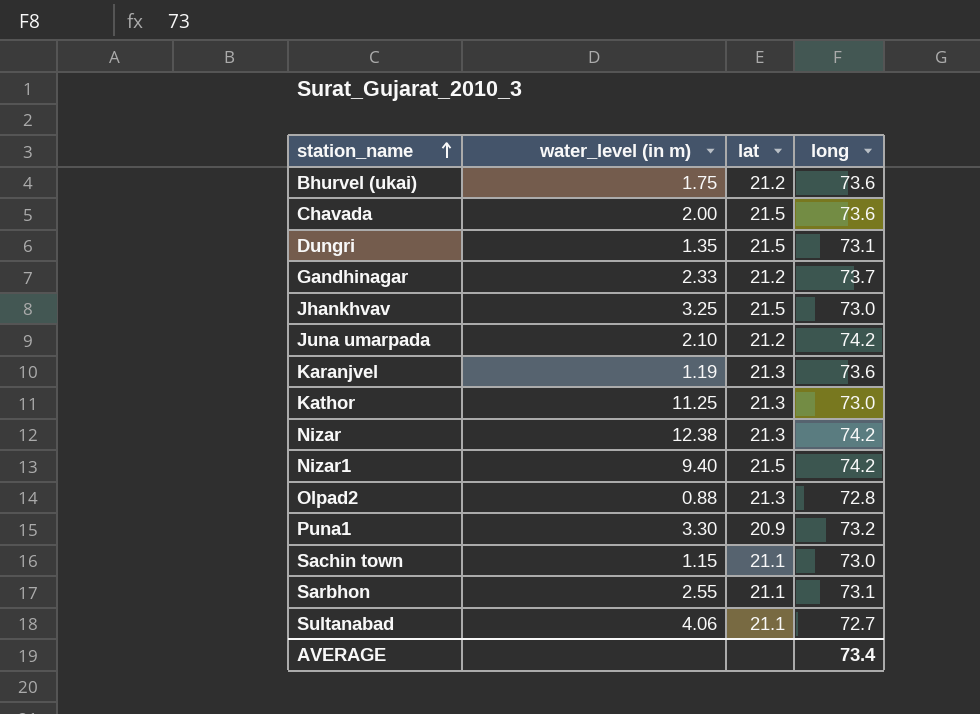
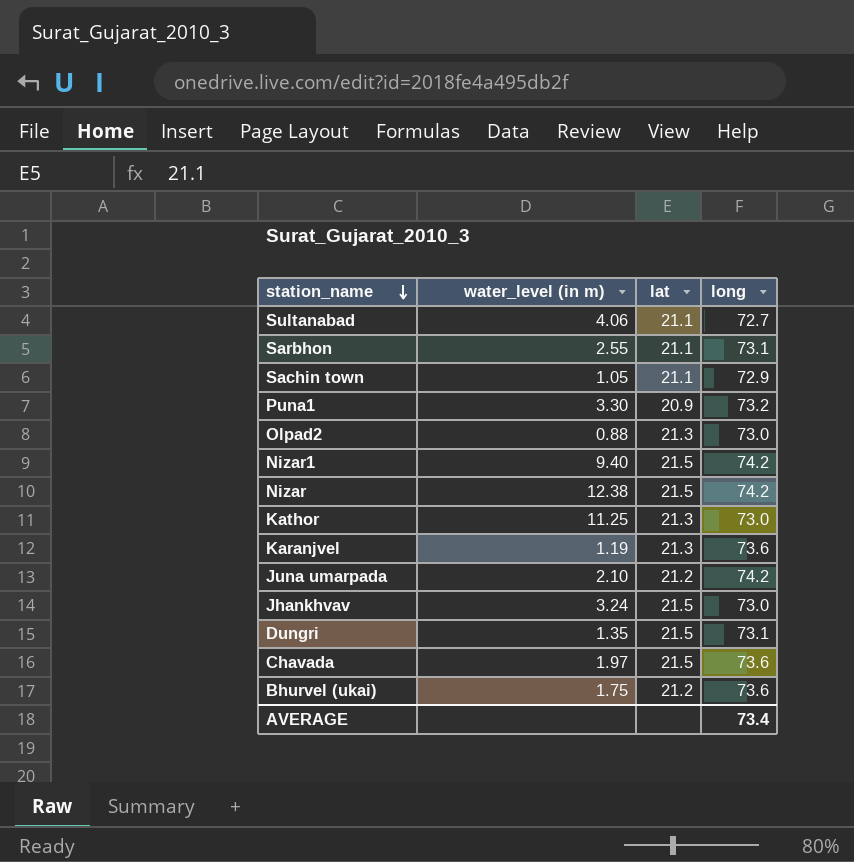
row order: station_name ascending -> station_name descending
row Gandhinagar: 2.33 | 21.2 | 73.7 -> none
Sachin town | water_level (in m): 1.15 -> 1.05
Sachin town | long: 73.0 -> 72.9
Olpad2 | long: 72.8 -> 73.0
Nizar | lat: 21.3 -> 21.5
Jhankhvav | water_level (in m): 3.25 -> 3.24
Chavada | water_level (in m): 2.00 -> 1.97

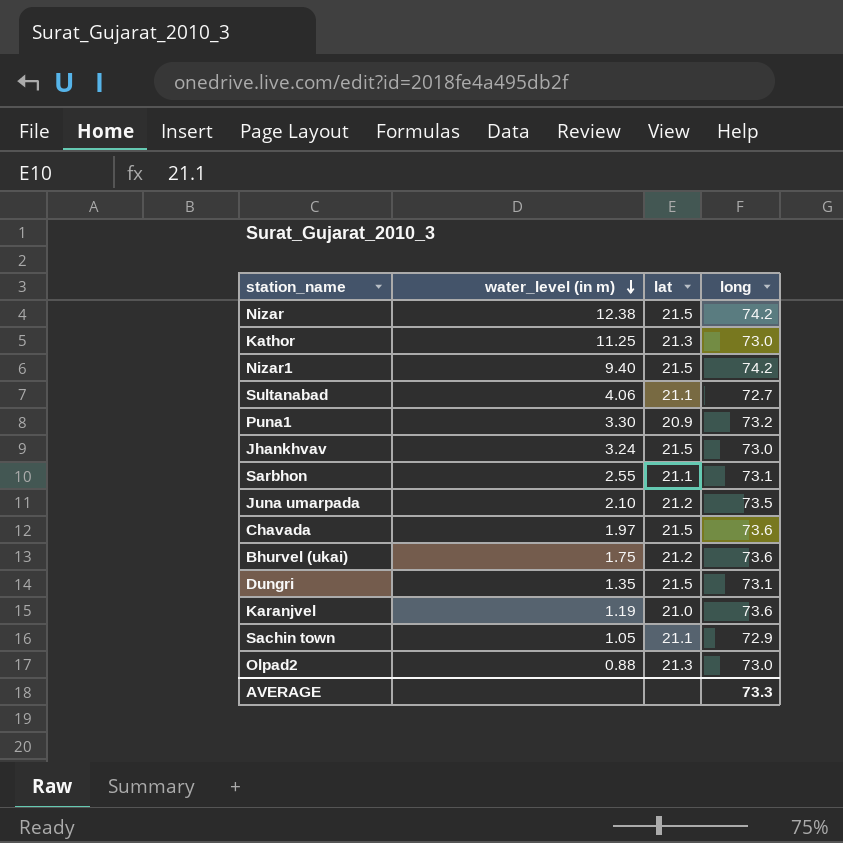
row order: station_name descending -> water_level (in m) descending
Juna umarpada | long: 74.2 -> 73.5
Karanjvel | lat: 21.3 -> 21.0
AVERAGE | long: 73.4 -> 73.3

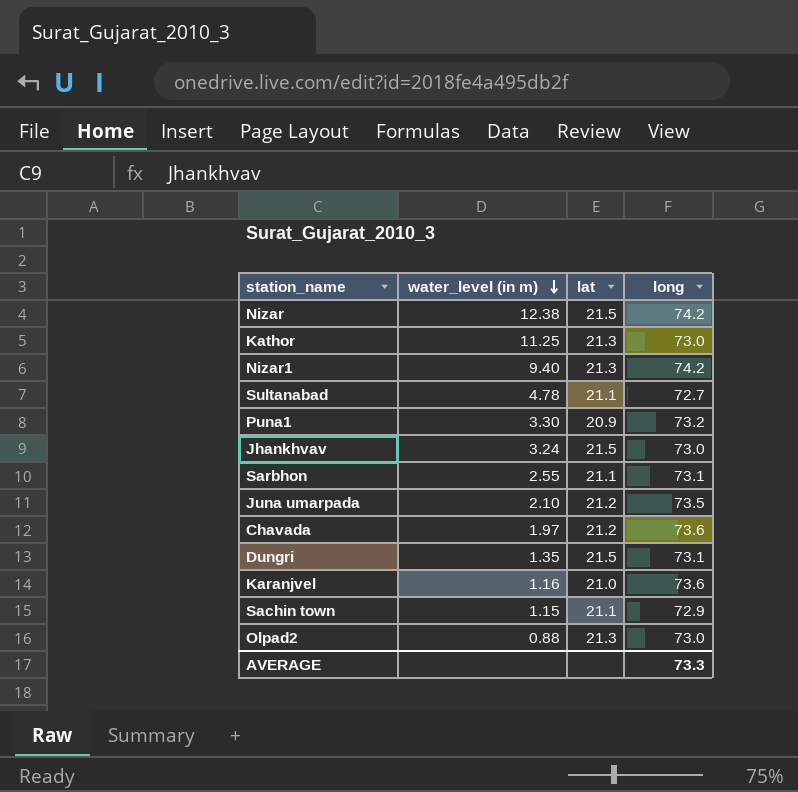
row Bhurvel (ukai): 1.75 | 21.2 | 73.6 -> none
Nizar1 | lat: 21.5 -> 21.3
Sultanabad | water_level (in m): 4.06 -> 4.78
Chavada | lat: 21.5 -> 21.2
Karanjvel | water_level (in m): 1.19 -> 1.16
Sachin town | water_level (in m): 1.05 -> 1.15

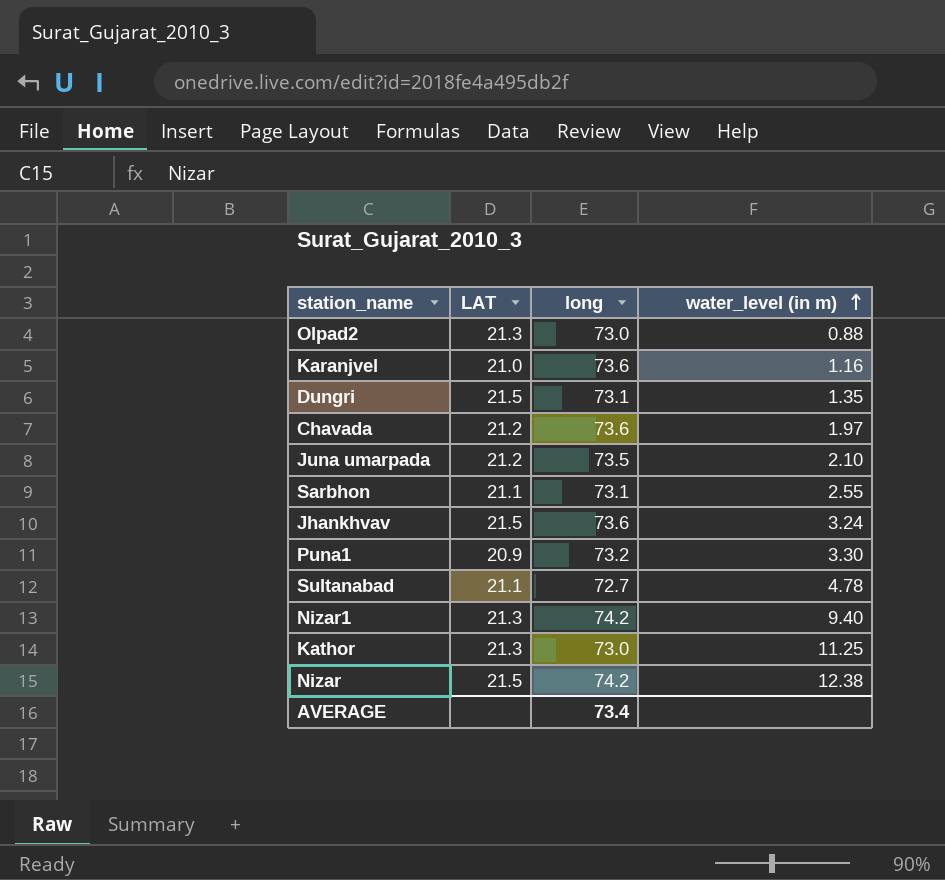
row order: water_level (in m) descending -> water_level (in m) ascending
column name: lat -> LAT
column water_level (in m) | position: 2 -> 4
row Sachin town: 1.15 | 21.1 | 72.9 -> none
Jhankhvav | long: 73.0 -> 73.6
AVERAGE | long: 73.3 -> 73.4

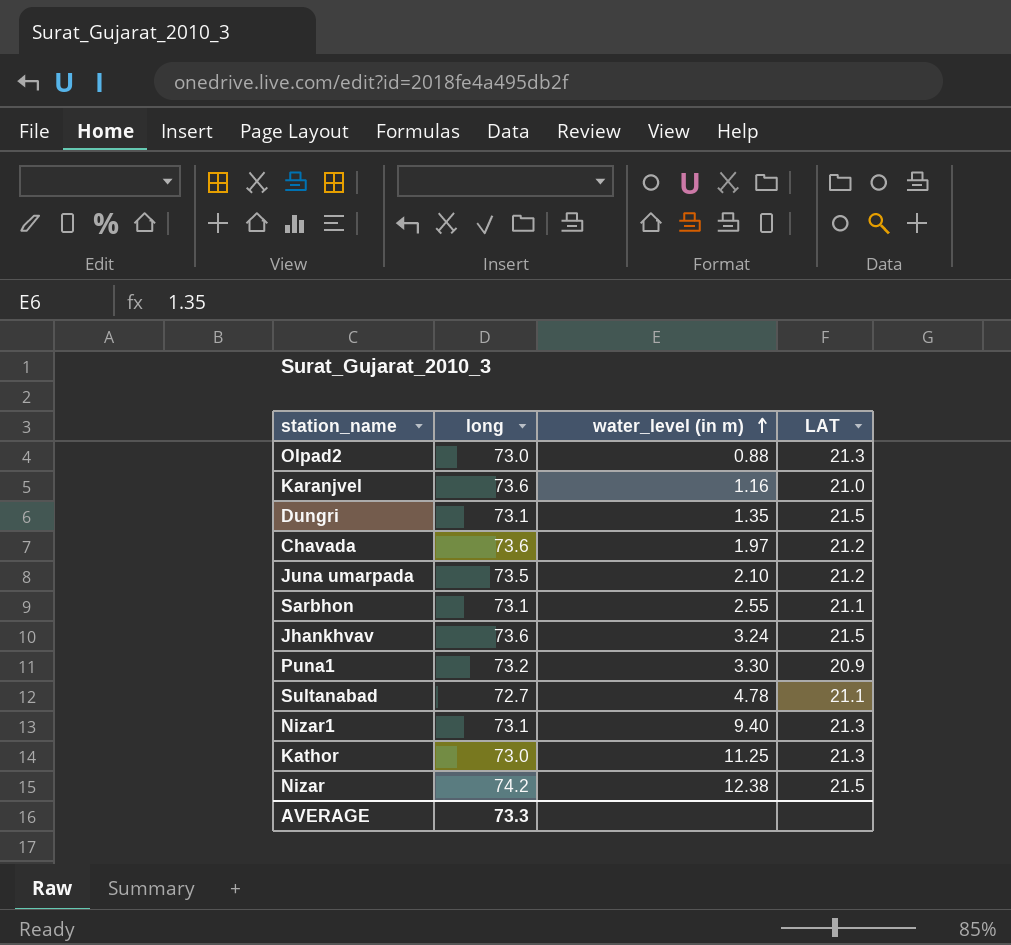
column LAT | position: 2 -> 4
Nizar1 | long: 74.2 -> 73.1
AVERAGE | long: 73.4 -> 73.3

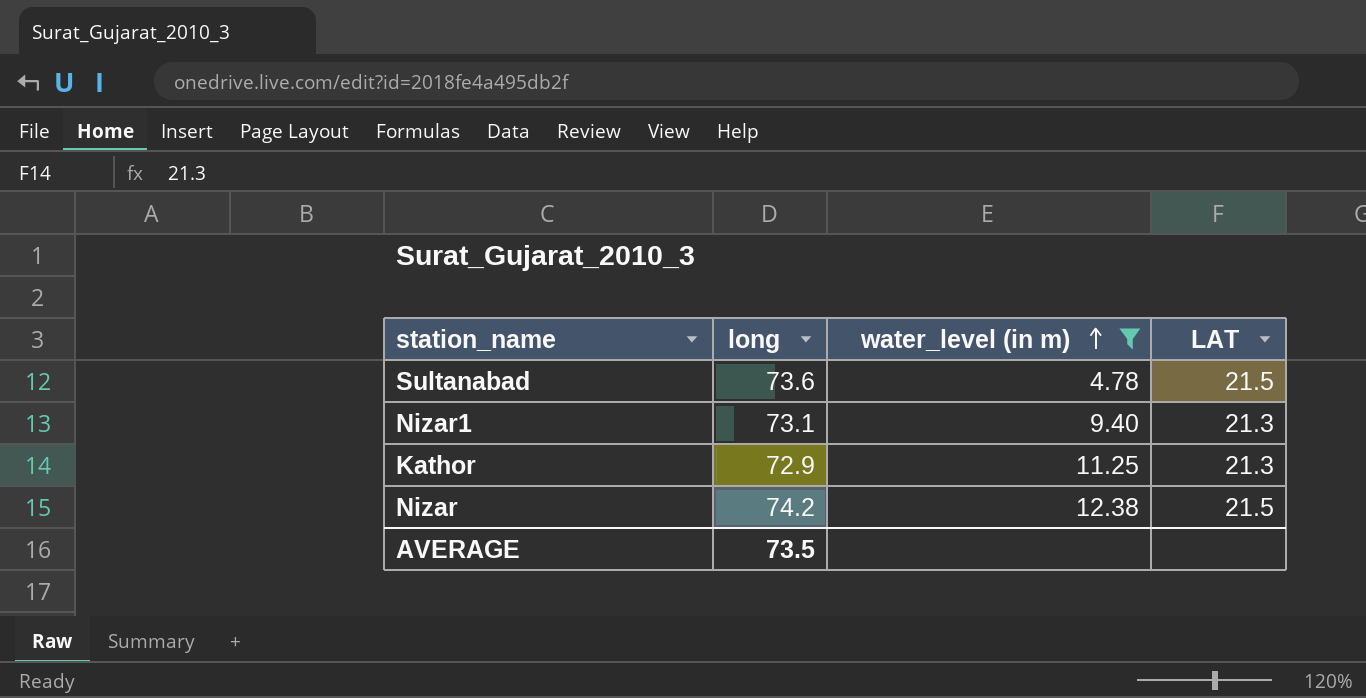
filter: none -> water_level (in m) >= 4.78
Sultanabad | long: 72.7 -> 73.6
Sultanabad | LAT: 21.1 -> 21.5
Kathor | long: 73.0 -> 72.9
AVERAGE | long: 73.3 -> 73.5

